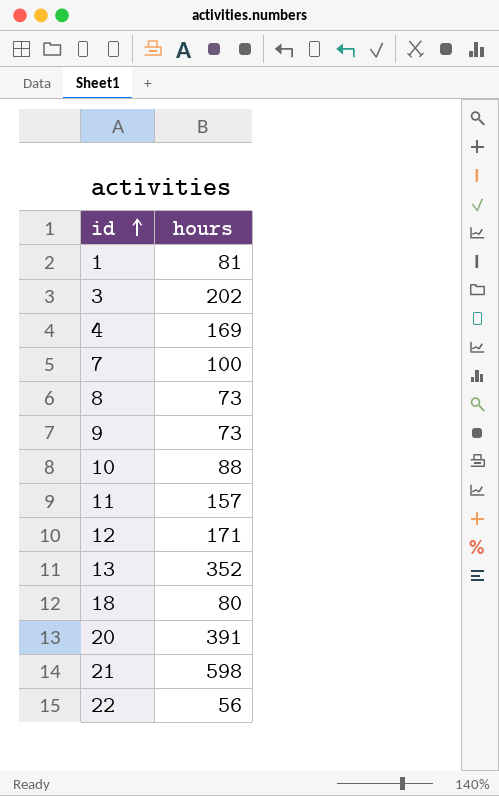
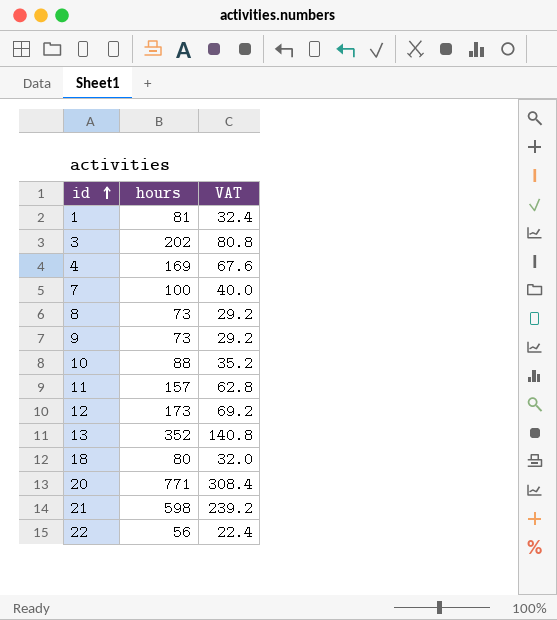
column VAT | formula: none -> [hours] * 0.4
12 | hours: 171 -> 173
20 | hours: 391 -> 771

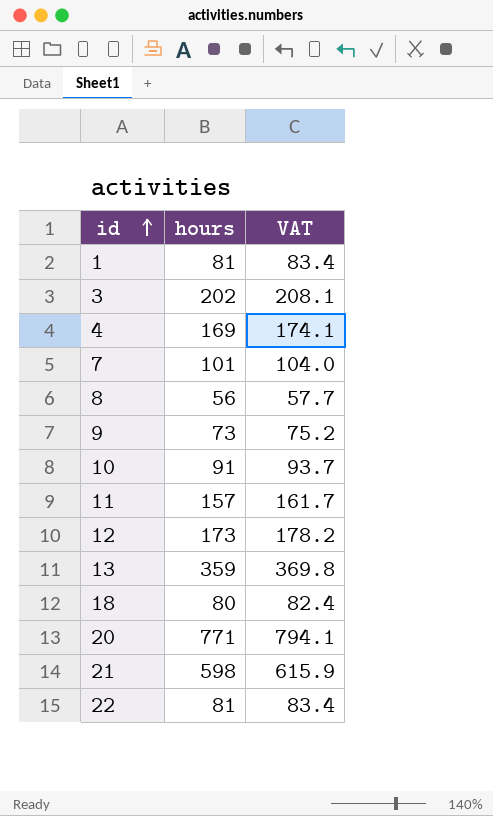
column VAT | formula: [hours] * 0.4 -> [hours] * 1.03
7 | hours: 100 -> 101
8 | hours: 73 -> 56
10 | hours: 88 -> 91
13 | hours: 352 -> 359
22 | hours: 56 -> 81

